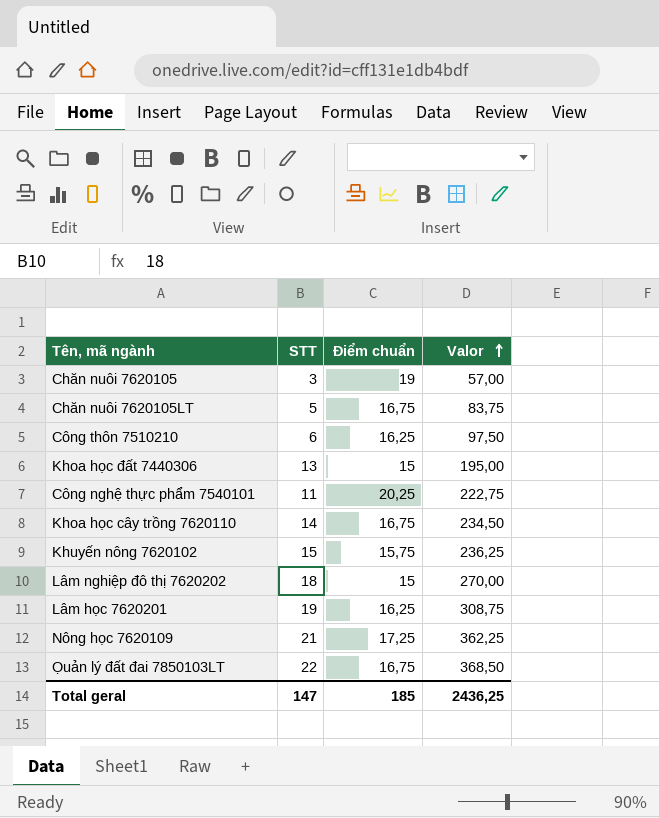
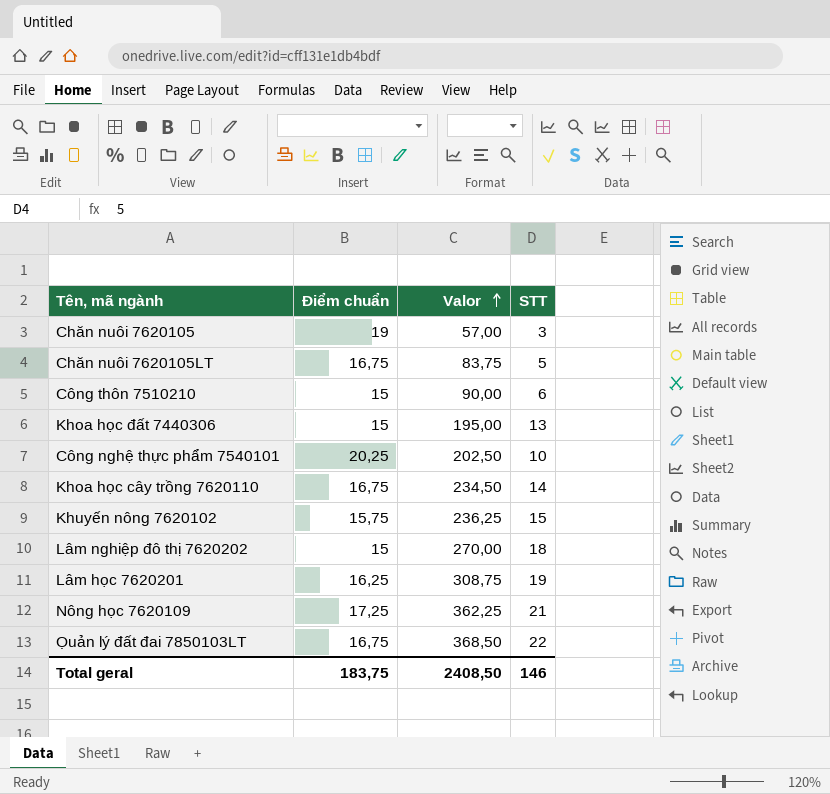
column STT | position: 2 -> 4
Công thôn 7510210 | Điểm chuẩn: 16,25 -> 15
Công thôn 7510210 | Valor: 97,50 -> 90,00
Công nghệ thực phẩm 7540101 | Valor: 222,75 -> 202,50
Công nghệ thực phẩm 7540101 | STT: 11 -> 10
Total geral | Điểm chuẩn: 185 -> 183,75
Total geral | Valor: 2436,25 -> 2408,50
Total geral | STT: 147 -> 146

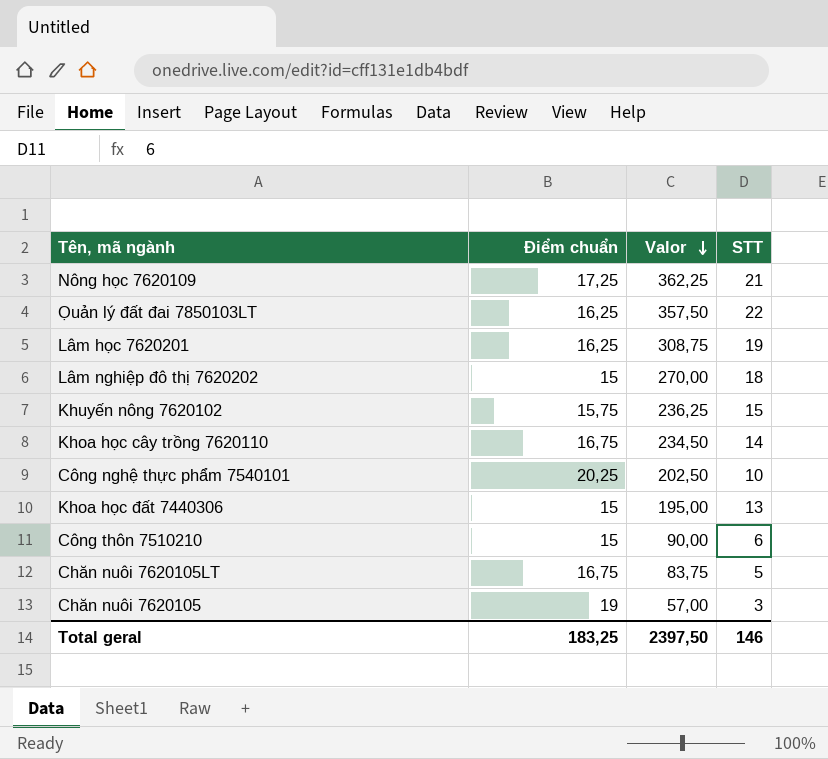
row order: Valor ascending -> Valor descending
Ọuản lý đất đai 7850103LT | Điểm chuẩn: 16,75 -> 16,25
Ọuản lý đất đai 7850103LT | Valor: 368,50 -> 357,50
Total geral | Điểm chuẩn: 183,75 -> 183,25
Total geral | Valor: 2408,50 -> 2397,50

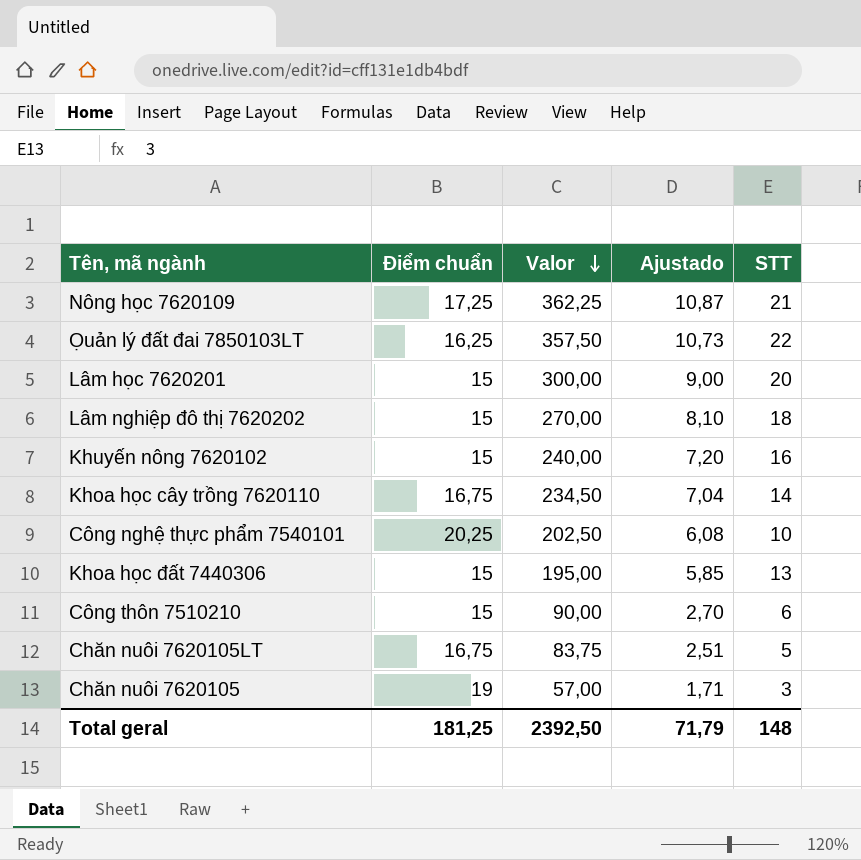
column Ajustado | formula: none -> [Valor] * 0,03
Lâm học 7620201 | Điểm chuẩn: 16,25 -> 15
Lâm học 7620201 | Valor: 308,75 -> 300,00
Lâm học 7620201 | STT: 19 -> 20
Khuyến nông 7620102 | Điểm chuẩn: 15,75 -> 15
Khuyến nông 7620102 | Valor: 236,25 -> 240,00
Khuyến nông 7620102 | STT: 15 -> 16
Total geral | Điểm chuẩn: 183,25 -> 181,25
Total geral | Valor: 2397,50 -> 2392,50
Total geral | STT: 146 -> 148

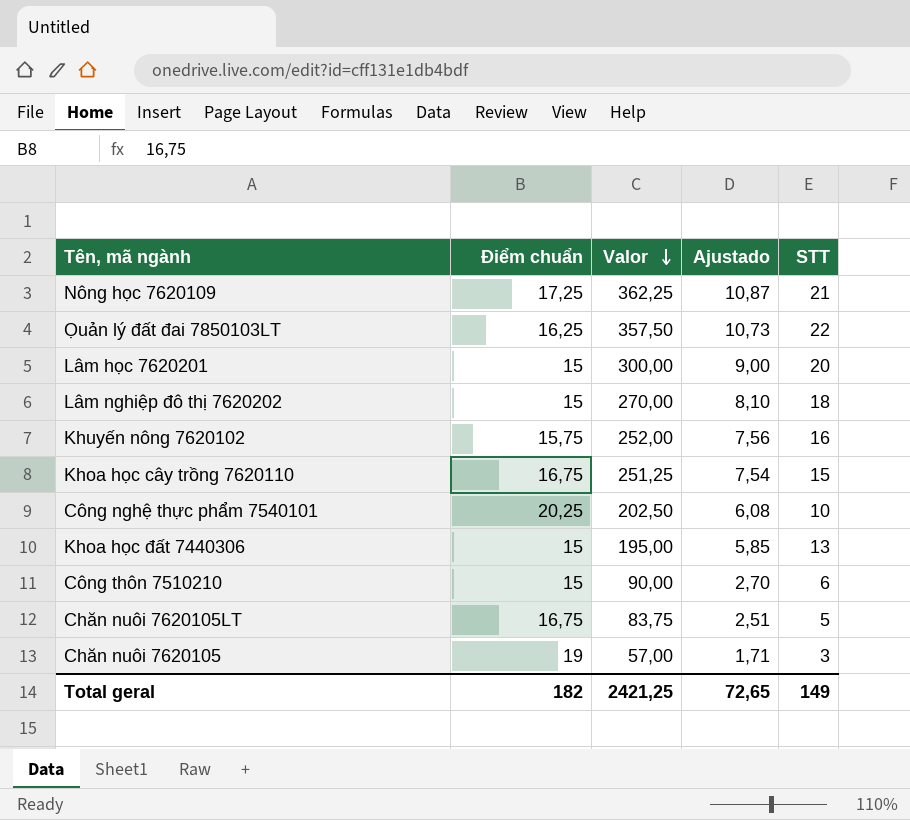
Khuyến nông 7620102 | Điểm chuẩn: 15 -> 15,75
Khuyến nông 7620102 | Valor: 240,00 -> 252,00
Khuyến nông 7620102 | Ajustado: 7,20 -> 7,56
Khoa học cây trồng 7620110 | Valor: 234,50 -> 251,25
Khoa học cây trồng 7620110 | Ajustado: 7,04 -> 7,54
Khoa học cây trồng 7620110 | STT: 14 -> 15
Total geral | Điểm chuẩn: 181,25 -> 182
Total geral | Valor: 2392,50 -> 2421,25
Total geral | Ajustado: 71,79 -> 72,65
Total geral | STT: 148 -> 149

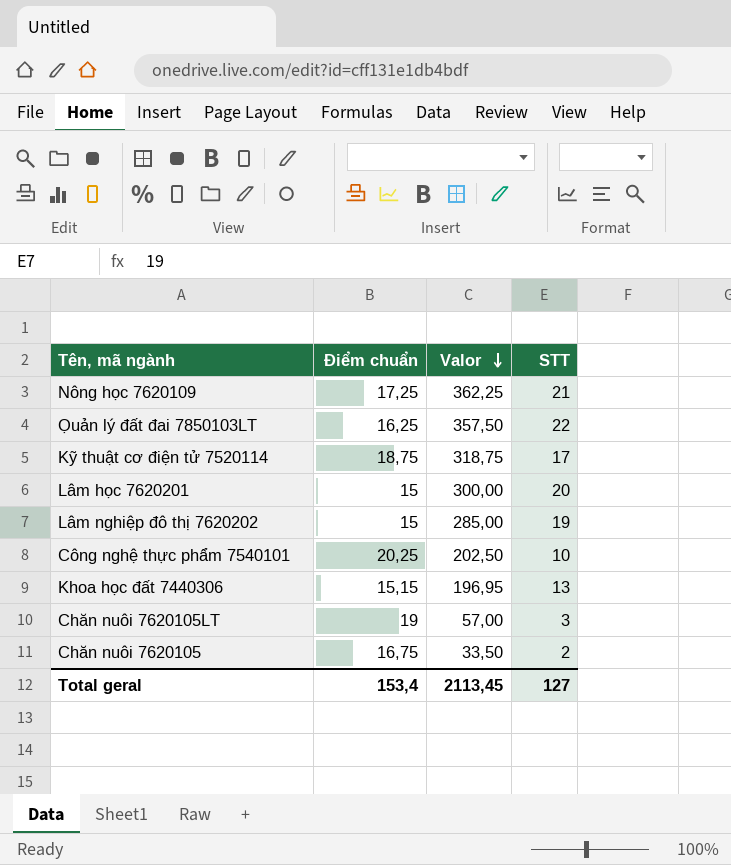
column Ajustado | formula: [Valor] * 0,03 -> none
row Khuyến nông 7620102: 15,75 | 252,00 | 7,56 | 16 -> none
row Khoa học cây trồng 7620110: 16,75 | 251,25 | 7,54 | 15 -> none
row Công thôn 7510210: 15 | 90,00 | 2,70 | 6 -> none
row Kỹ thuật cơ điện tử 7520114: none -> 18,75 | 318,75 | 17
Lâm nghiệp đô thị 7620202 | Valor: 270,00 -> 285,00
Lâm nghiệp đô thị 7620202 | STT: 18 -> 19
Khoa học đất 7440306 | Điểm chuẩn: 15 -> 15,15
Khoa học đất 7440306 | Valor: 195,00 -> 196,95
Chăn nuôi 7620105LT | Điểm chuẩn: 16,75 -> 19
Chăn nuôi 7620105LT | Valor: 83,75 -> 57,00
Chăn nuôi 7620105LT | STT: 5 -> 3
Chăn nuôi 7620105 | Điểm chuẩn: 19 -> 16,75
Chăn nuôi 7620105 | Valor: 57,00 -> 33,50
Chăn nuôi 7620105 | STT: 3 -> 2
Total geral | Điểm chuẩn: 182 -> 153,4
Total geral | Valor: 2421,25 -> 2113,45
Total geral | STT: 149 -> 127

